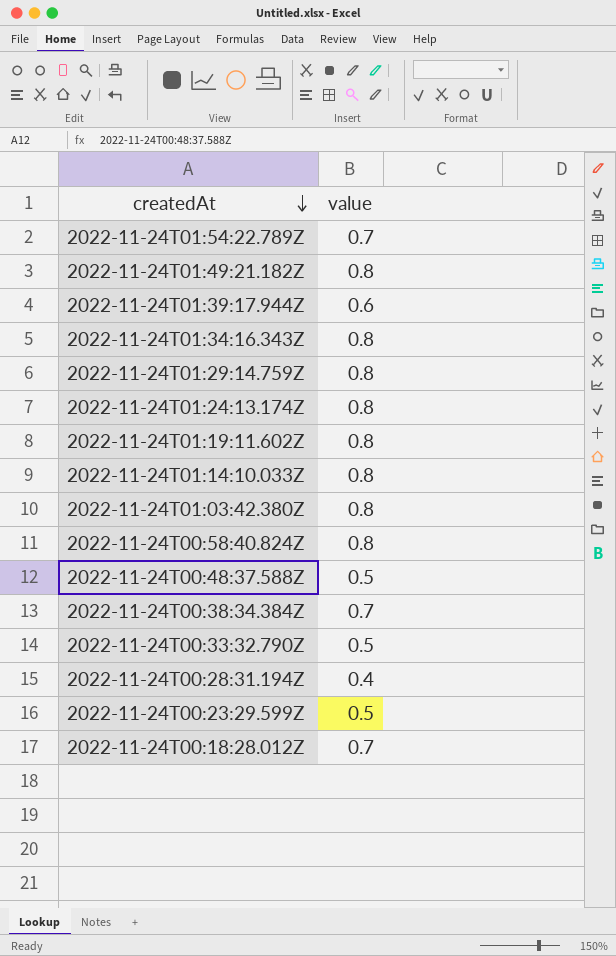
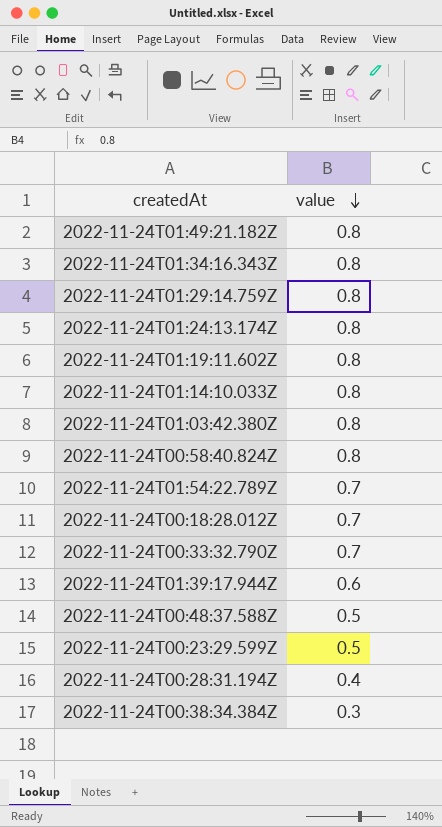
row order: createdAt descending -> value descending
2022-11-24T00:33:32.790Z | value: 0.5 -> 0.7
2022-11-24T00:38:34.384Z | value: 0.7 -> 0.3

